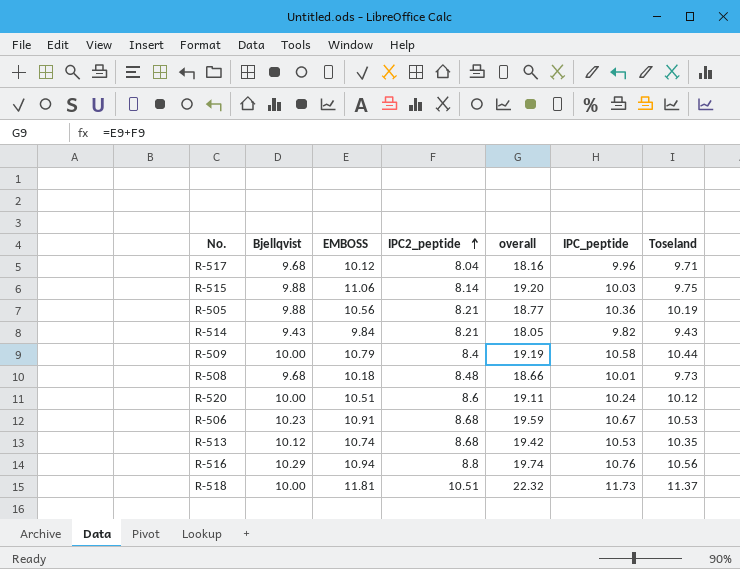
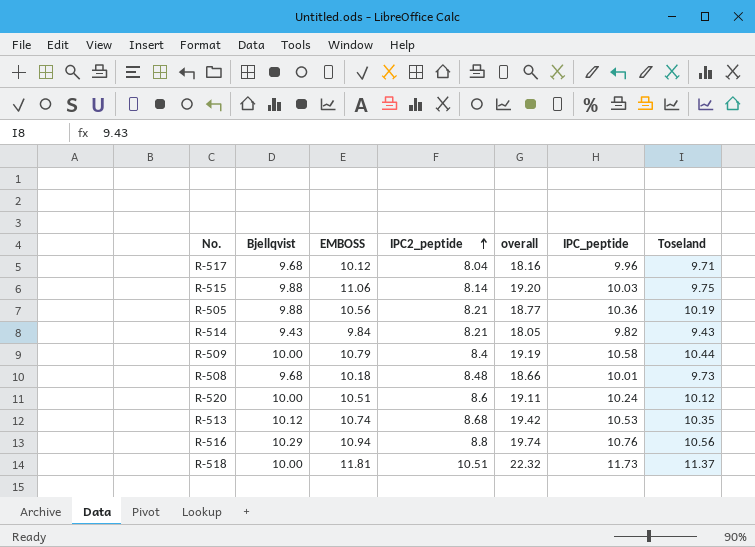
row R-506: 10.23 | 10.91 | 8.68 | 19.59 | 10.67 | 10.53 -> none

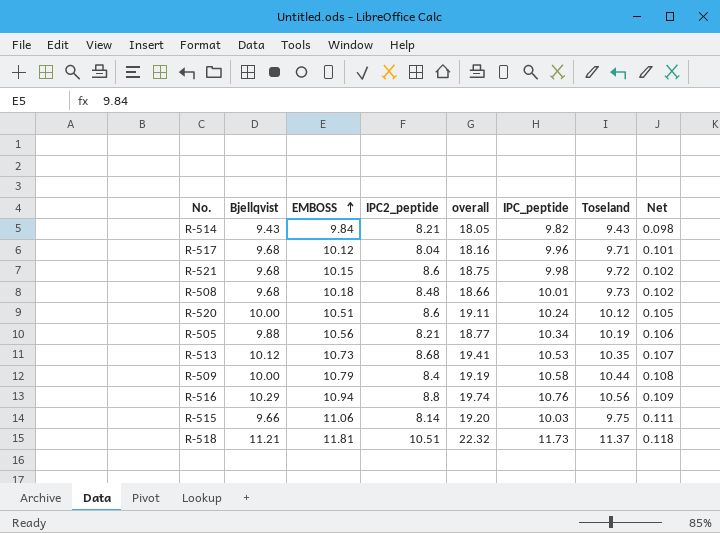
row order: IPC2_peptide ascending -> EMBOSS ascending
column Net | formula: none -> [EMBOSS] * 0.01
row R-521: none -> 9.68 | 10.15 | 8.6 | 18.75 | 9.98 | 9.72 | 0.102
R-505 | IPC_peptide: 10.36 -> 10.34
R-513 | EMBOSS: 10.74 -> 10.73
R-513 | overall: 19.42 -> 19.41
R-515 | Bjellqvist: 9.88 -> 9.66
R-518 | Bjellqvist: 10.00 -> 11.21

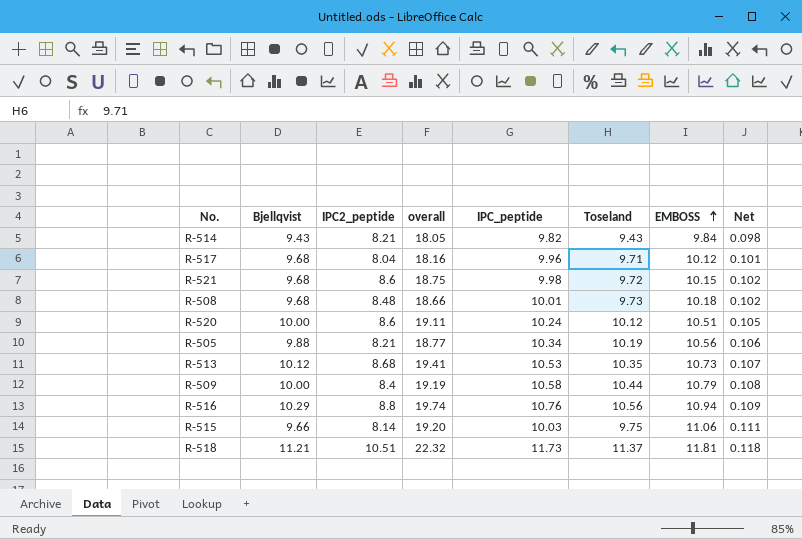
column EMBOSS | position: 3 -> 7

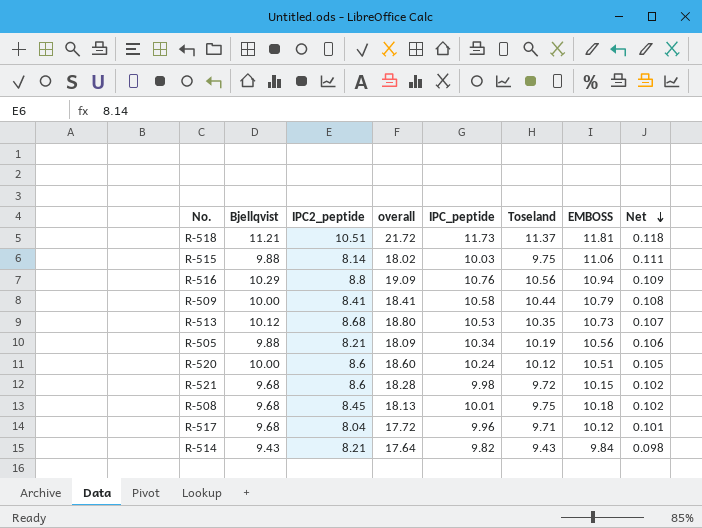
row order: EMBOSS ascending -> Net descending
column overall | formula: [IPC2_peptide] + [EMBOSS] -> [Bjellqvist] + [IPC2_peptide]
R-515 | Bjellqvist: 9.66 -> 9.88
R-509 | IPC2_peptide: 8.4 -> 8.41
R-508 | IPC2_peptide: 8.48 -> 8.45
R-508 | Toseland: 9.73 -> 9.75

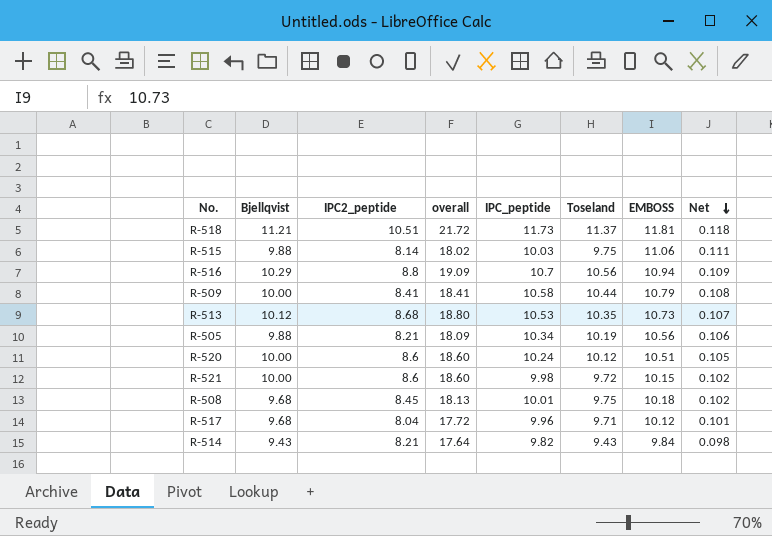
R-516 | IPC_peptide: 10.76 -> 10.7
R-521 | Bjellqvist: 9.68 -> 10.00
R-521 | overall: 18.28 -> 18.60

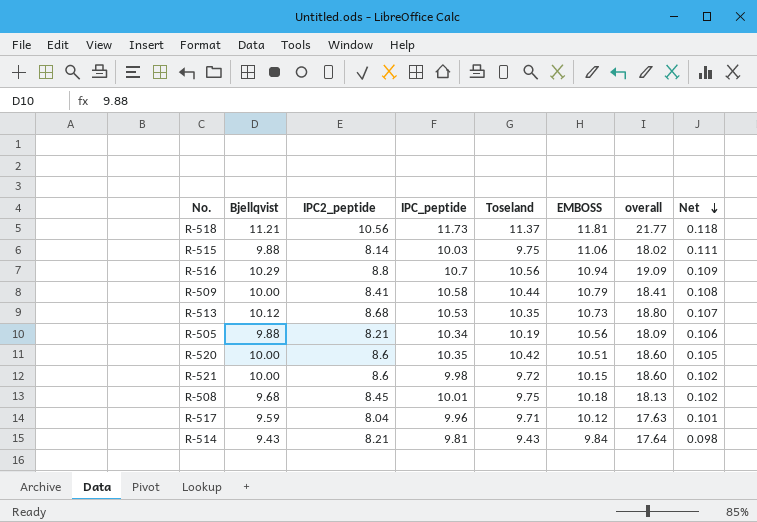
column overall | position: 4 -> 7
R-518 | IPC2_peptide: 10.51 -> 10.56
R-518 | overall: 21.72 -> 21.77
R-520 | IPC_peptide: 10.24 -> 10.35
R-520 | Toseland: 10.12 -> 10.42
R-517 | Bjellqvist: 9.68 -> 9.59
R-517 | overall: 17.72 -> 17.63
R-514 | IPC_peptide: 9.82 -> 9.81

